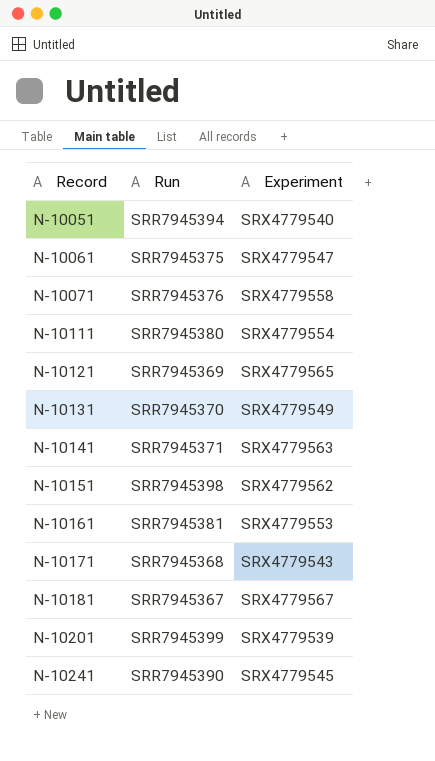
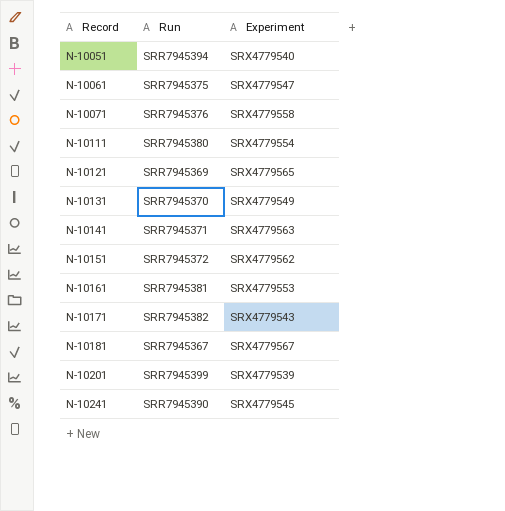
N-10151 | Run: SRR7945398 -> SRR7945372
N-10171 | Run: SRR7945368 -> SRR7945382

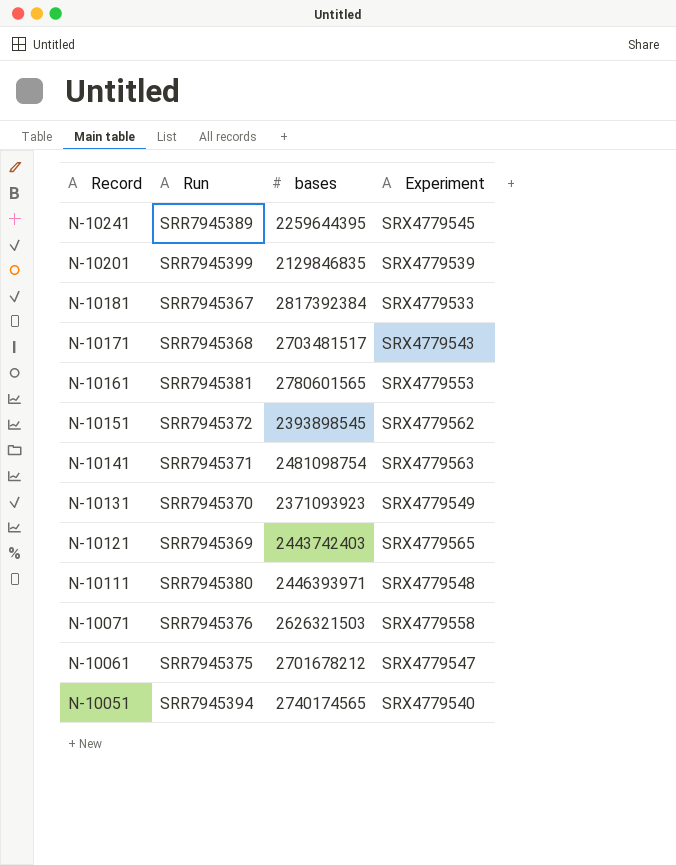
row order: Record ascending -> Record descending
column bases | position: none -> 3
N-10241 | Run: SRR7945390 -> SRR7945389
N-10181 | Experiment: SRX4779567 -> SRX4779533
N-10171 | Run: SRR7945382 -> SRR7945368
N-10111 | Experiment: SRX4779554 -> SRX4779548

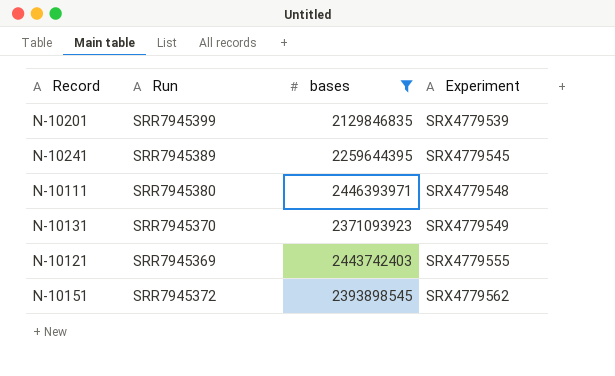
filter: none -> bases <= 2446393971
row order: Record descending -> Experiment ascending
N-10121 | Experiment: SRX4779565 -> SRX4779555

